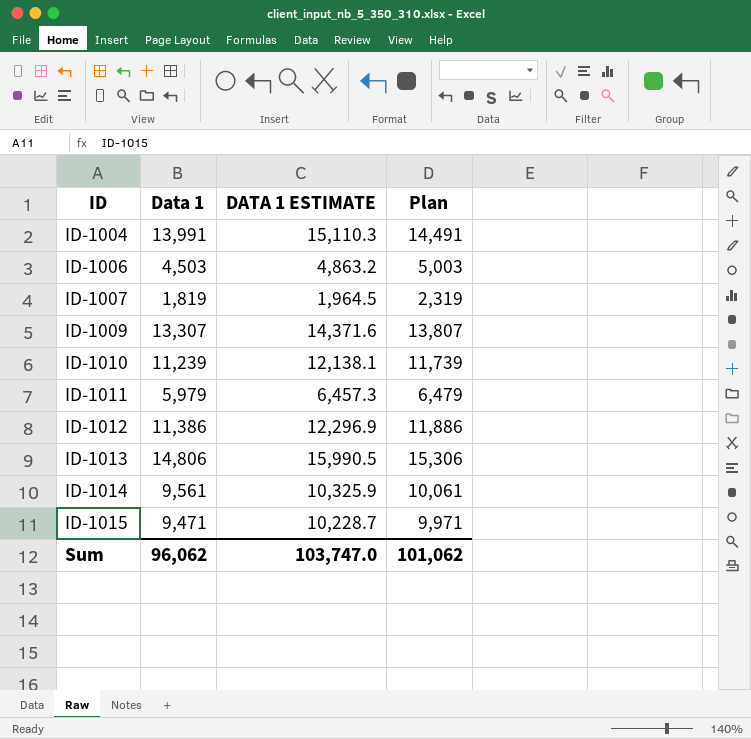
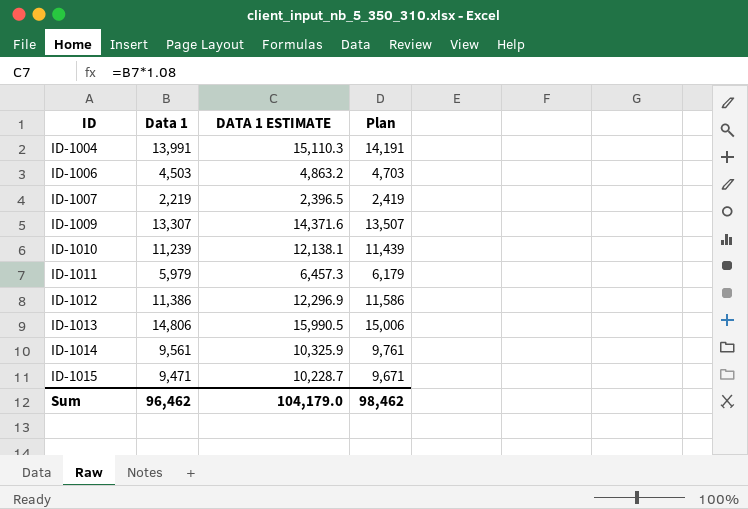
column Plan | formula: [Data 1] + 500 -> [Data 1] + 200
ID-1007 | Data 1: 1,819 -> 2,219
ID-1007 | DATA 1 ESTIMATE: 1,964.5 -> 2,396.5
Sum | Data 1: 96,062 -> 96,462
Sum | DATA 1 ESTIMATE: 103,747.0 -> 104,179.0
Sum | Plan: 101,062 -> 98,462

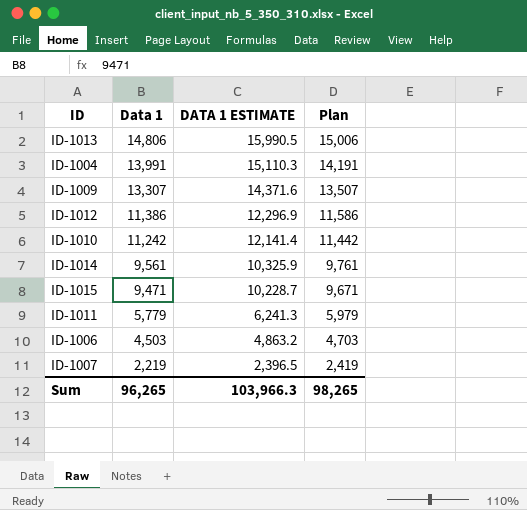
row order: ID ascending -> Data 1 descending
ID-1010 | Data 1: 11,239 -> 11,242
ID-1010 | DATA 1 ESTIMATE: 12,138.1 -> 12,141.4
ID-1010 | Plan: 11,439 -> 11,442
ID-1011 | Data 1: 5,979 -> 5,779
ID-1011 | DATA 1 ESTIMATE: 6,457.3 -> 6,241.3
ID-1011 | Plan: 6,179 -> 5,979
Sum | Data 1: 96,462 -> 96,265
Sum | DATA 1 ESTIMATE: 104,179.0 -> 103,966.3
Sum | Plan: 98,462 -> 98,265

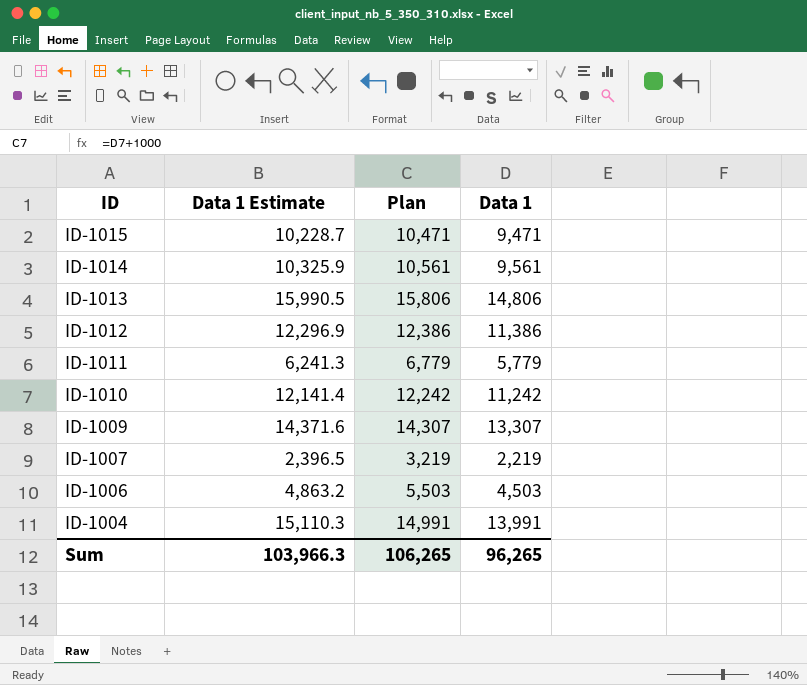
row order: Data 1 descending -> ID descending
column name: DATA 1 ESTIMATE -> Data 1 Estimate
column Plan | formula: [Data 1] + 200 -> [Data 1] + 1000
column Data 1 | position: 2 -> 4
Sum | Plan: 98,265 -> 106,265

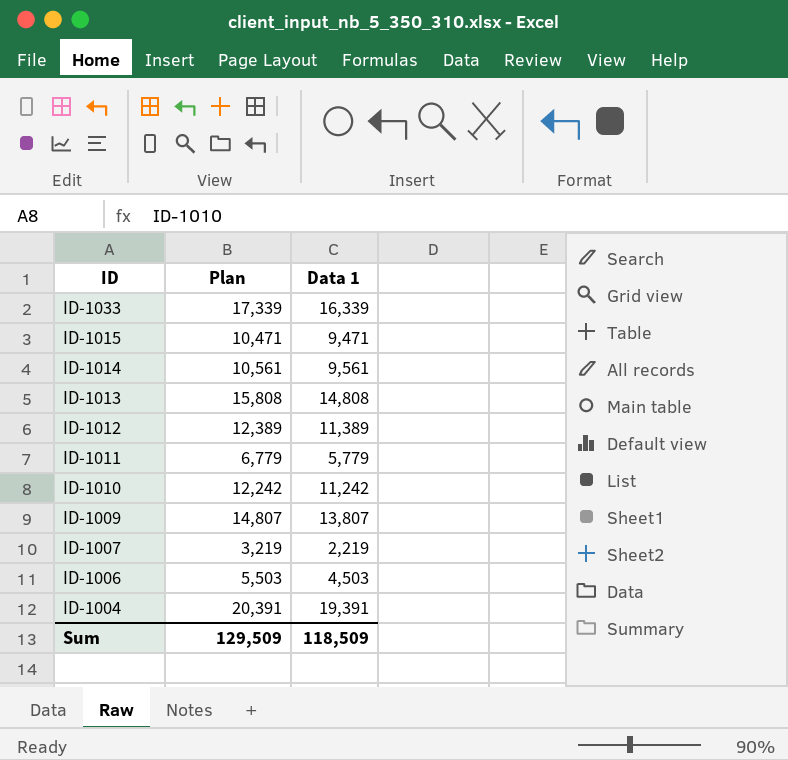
column Data 1 Estimate | formula: [Data 1] * 1.08 -> none
row ID-1033: none -> 17,339 | 16,339
ID-1013 | Plan: 15,806 -> 15,808
ID-1013 | Data 1: 14,806 -> 14,808
ID-1012 | Plan: 12,386 -> 12,389
ID-1012 | Data 1: 11,386 -> 11,389
ID-1009 | Plan: 14,307 -> 14,807
ID-1009 | Data 1: 13,307 -> 13,807
ID-1004 | Plan: 14,991 -> 20,391
ID-1004 | Data 1: 13,991 -> 19,391
Sum | Plan: 106,265 -> 129,509
Sum | Data 1: 96,265 -> 118,509

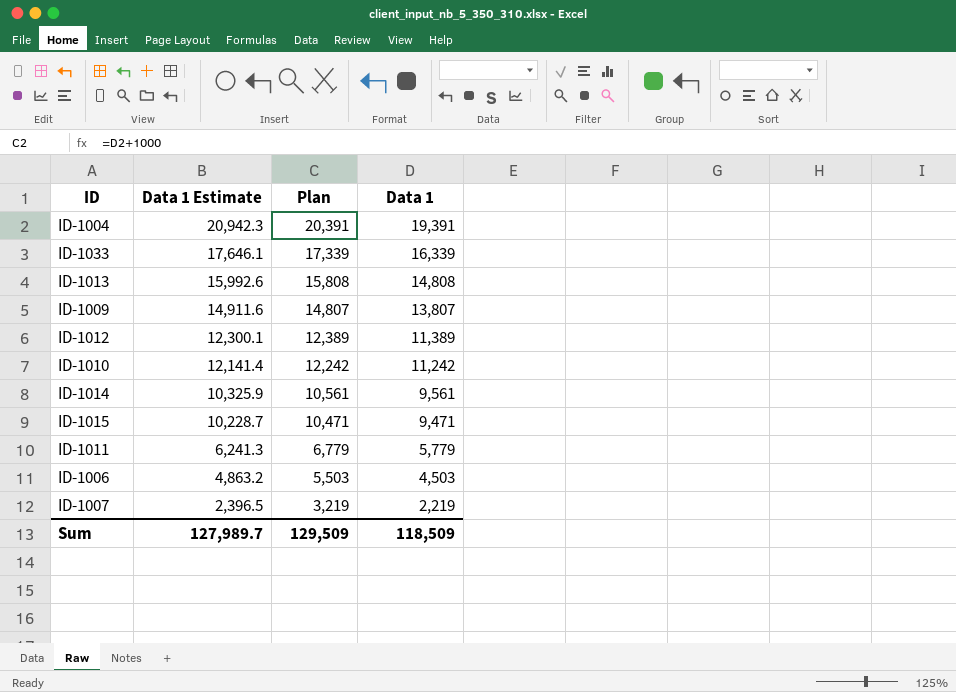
row order: ID descending -> Data 1 Estimate descending
column Data 1 Estimate | formula: none -> [Data 1] * 1.08

